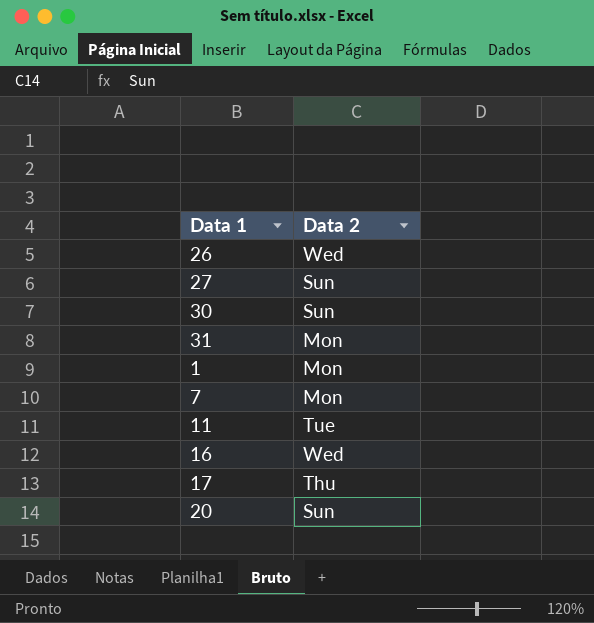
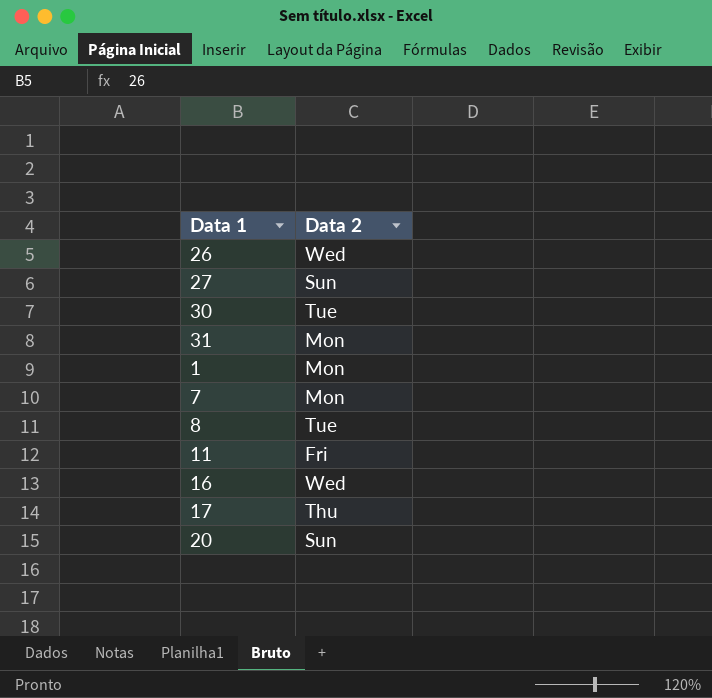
30 | Data 2: Sun -> Tue
row 8: none -> Tue
11 | Data 2: Tue -> Fri

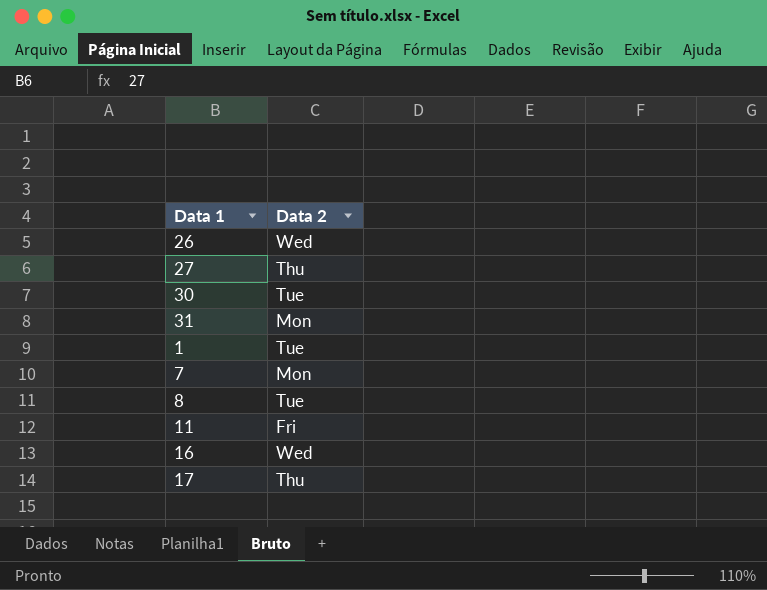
row 20: Sun -> none
27 | Data 2: Sun -> Thu
1 | Data 2: Mon -> Tue

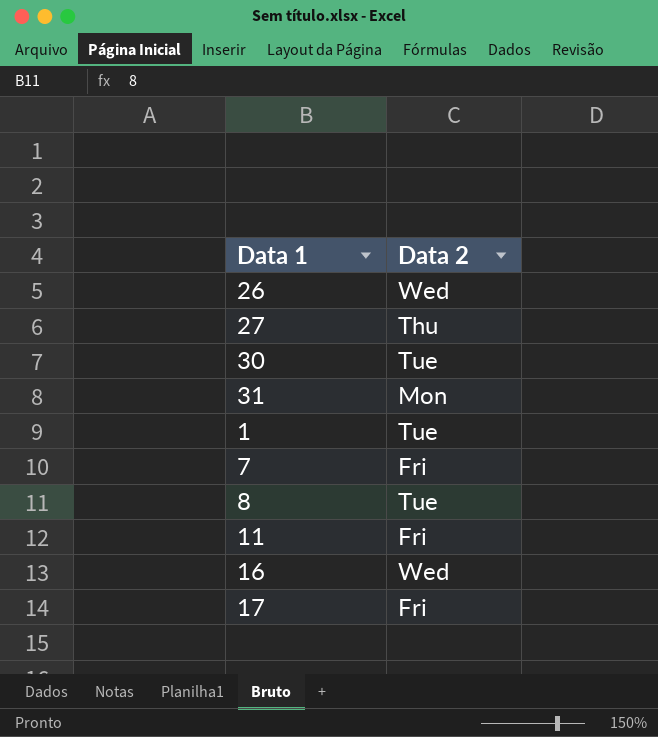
7 | Data 2: Mon -> Fri
17 | Data 2: Thu -> Fri

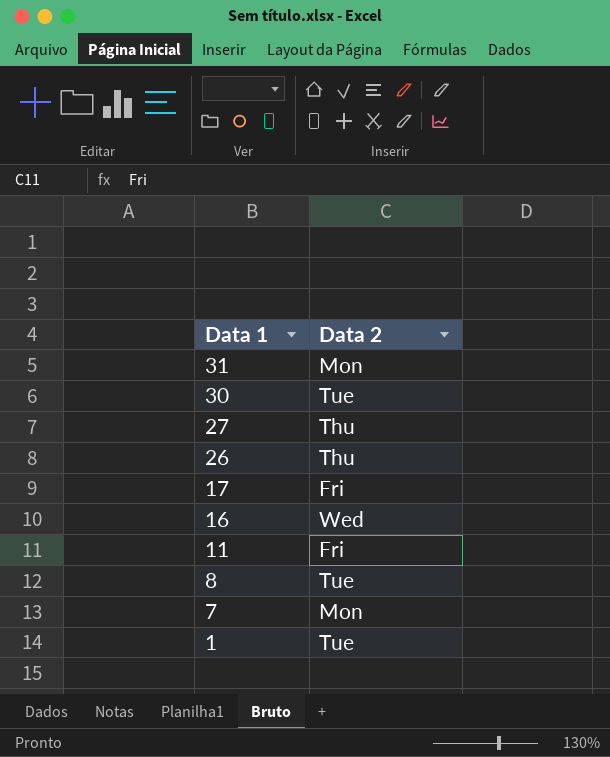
row order: none -> Data 1 descending
26 | Data 2: Wed -> Thu
7 | Data 2: Fri -> Mon

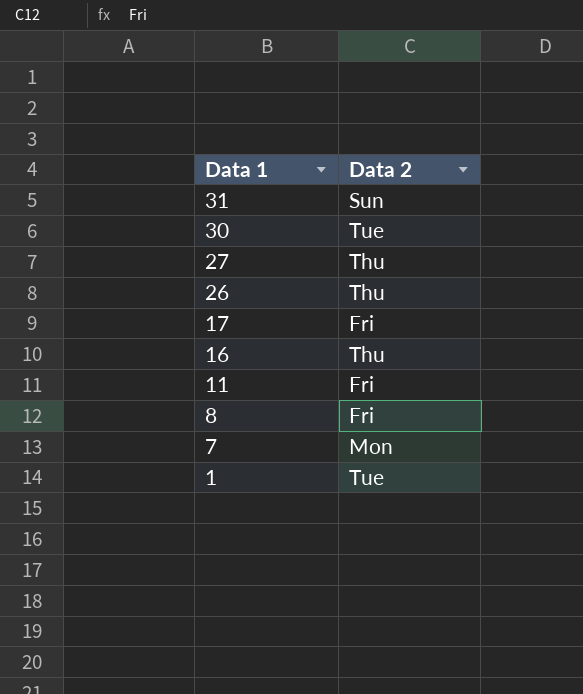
31 | Data 2: Mon -> Sun
16 | Data 2: Wed -> Thu
8 | Data 2: Tue -> Fri

